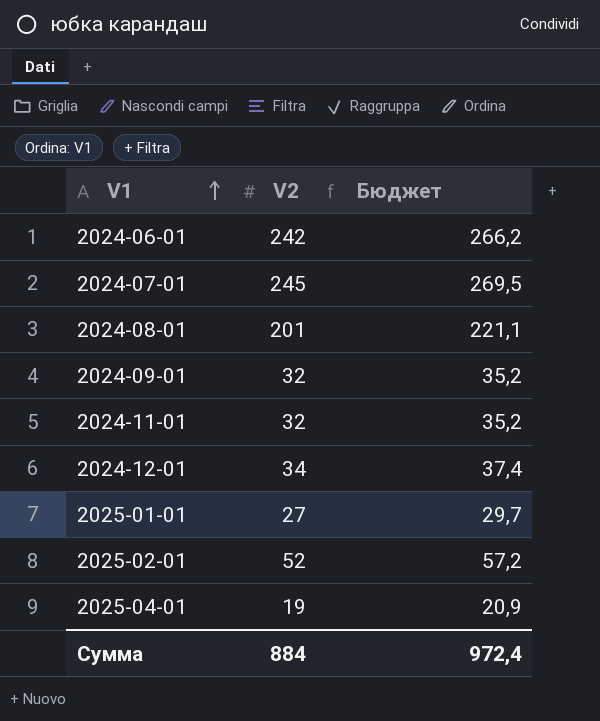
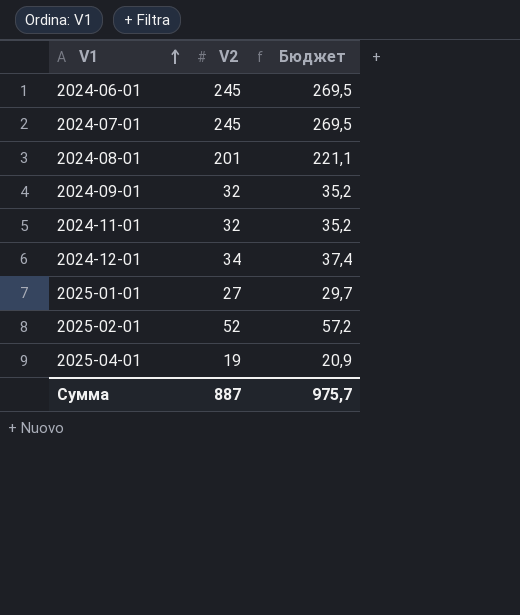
2024-06-01 | V2: 242 -> 245
2024-06-01 | Бюджет: 266,2 -> 269,5
Сумма | V2: 884 -> 887
Сумма | Бюджет: 972,4 -> 975,7

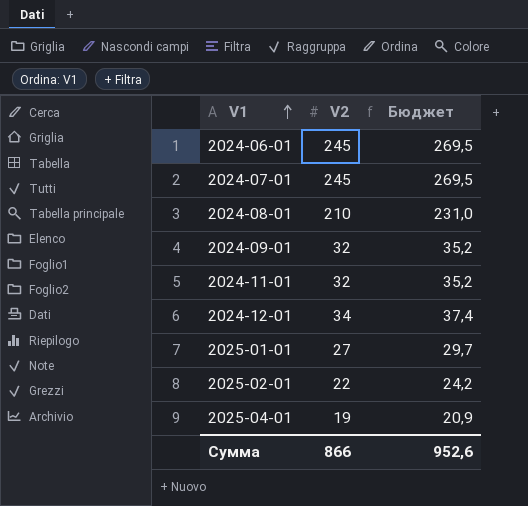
2024-08-01 | V2: 201 -> 210
2024-08-01 | Бюджет: 221,1 -> 231,0
2025-02-01 | V2: 52 -> 22
2025-02-01 | Бюджет: 57,2 -> 24,2
Сумма | V2: 887 -> 866
Сумма | Бюджет: 975,7 -> 952,6

